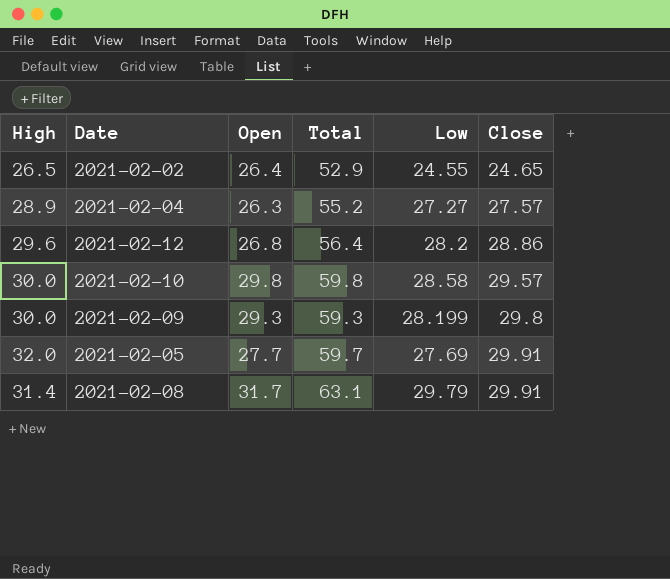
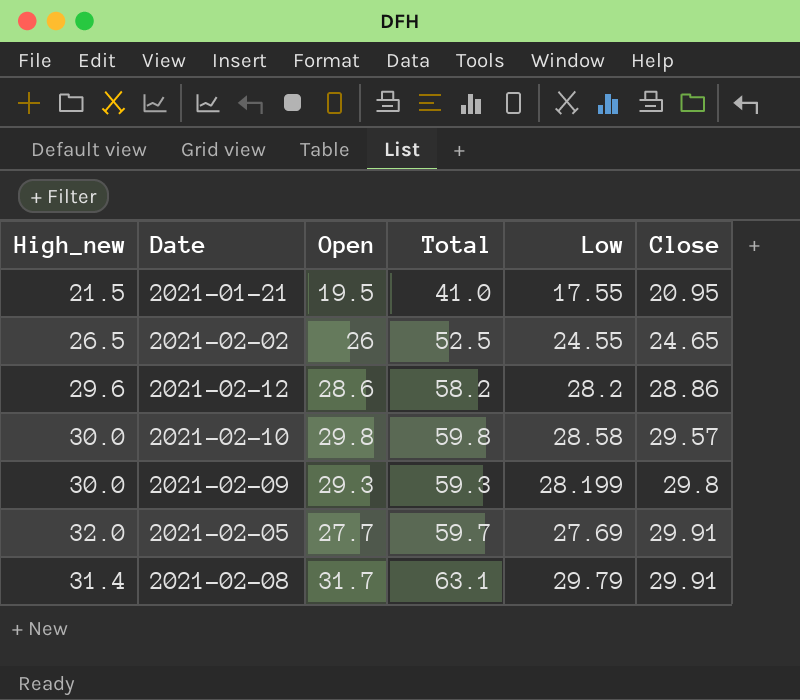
column name: High -> High_new
row 2021-02-04: 28.9 | 26.3 | 55.2 | 27.27 | 27.57 -> none
row 2021-01-21: none -> 21.5 | 19.5 | 41.0 | 17.55 | 20.95
2021-02-02 | Open: 26.4 -> 26
2021-02-02 | Total: 52.9 -> 52.5
2021-02-12 | Open: 26.8 -> 28.6
2021-02-12 | Total: 56.4 -> 58.2

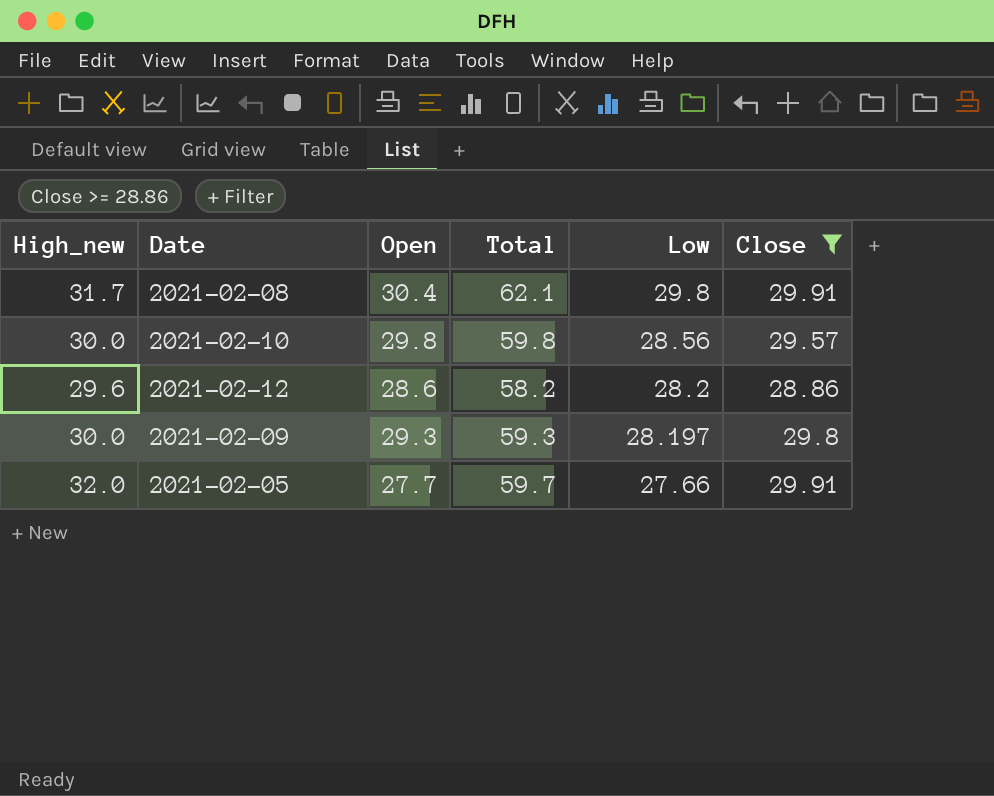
filter: none -> Close >= 28.86
row order: Close ascending -> Low descending
2021-02-08 | High_new: 31.4 -> 31.7
2021-02-08 | Open: 31.7 -> 30.4
2021-02-08 | Total: 63.1 -> 62.1
2021-02-08 | Low: 29.79 -> 29.8
2021-02-10 | Low: 28.58 -> 28.56
2021-02-09 | Low: 28.199 -> 28.197
2021-02-05 | Low: 27.69 -> 27.66

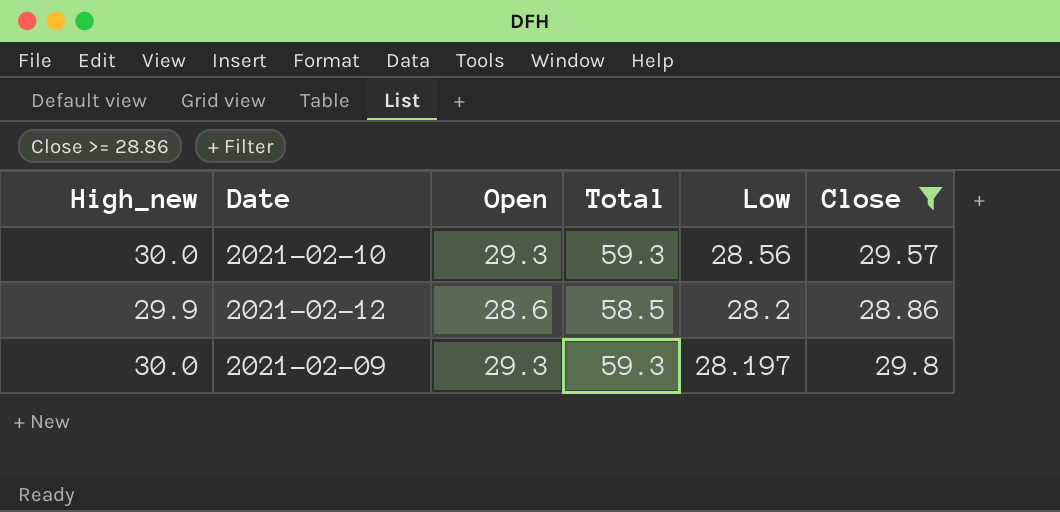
row 2021-02-08: 31.7 | 30.4 | 62.1 | 29.8 | 29.91 -> none
row 2021-02-05: 32.0 | 27.7 | 59.7 | 27.66 | 29.91 -> none
2021-02-10 | Open: 29.8 -> 29.3
2021-02-10 | Total: 59.8 -> 59.3
2021-02-12 | High_new: 29.6 -> 29.9
2021-02-12 | Total: 58.2 -> 58.5

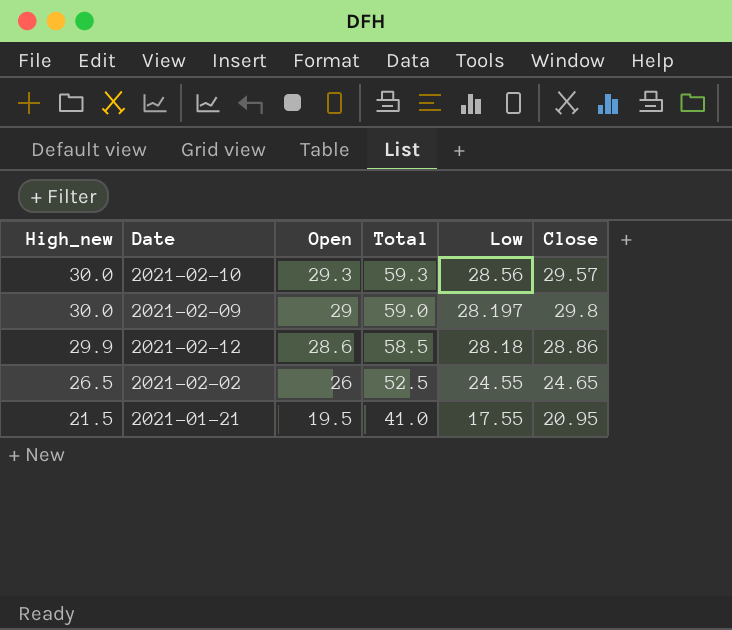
filter: Close >= 28.86 -> none
row order: Low descending -> High_new descending
2021-02-09 | Open: 29.3 -> 29
2021-02-09 | Total: 59.3 -> 59.0
2021-02-12 | Low: 28.2 -> 28.18

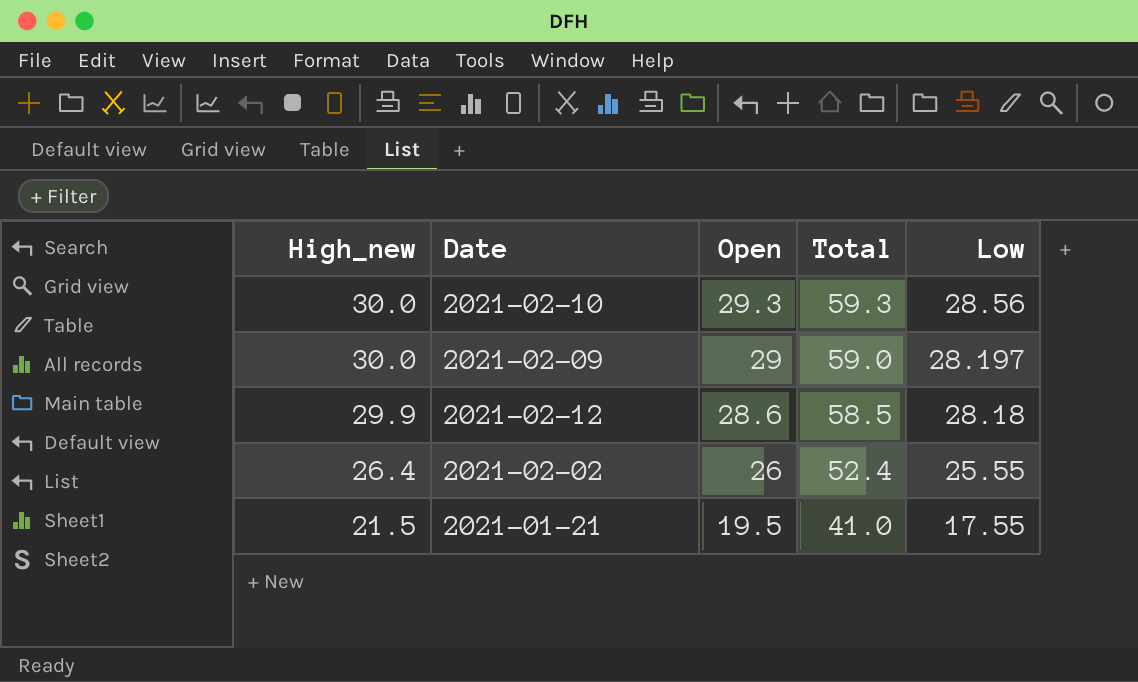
column Close | position: 6 -> none
2021-02-02 | High_new: 26.5 -> 26.4
2021-02-02 | Total: 52.5 -> 52.4
2021-02-02 | Low: 24.55 -> 25.55

